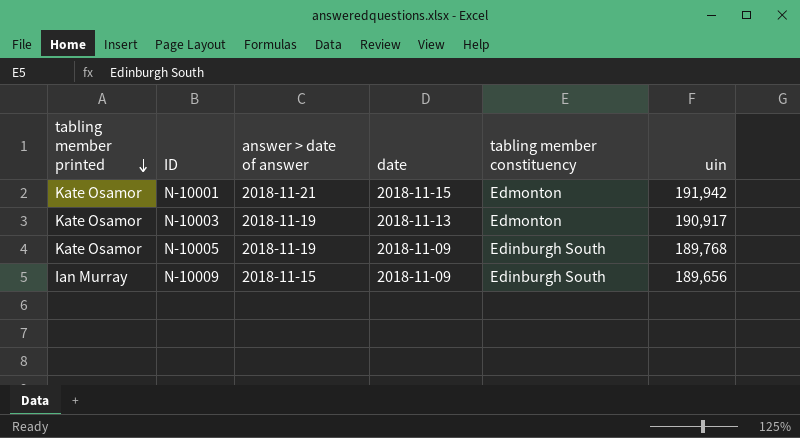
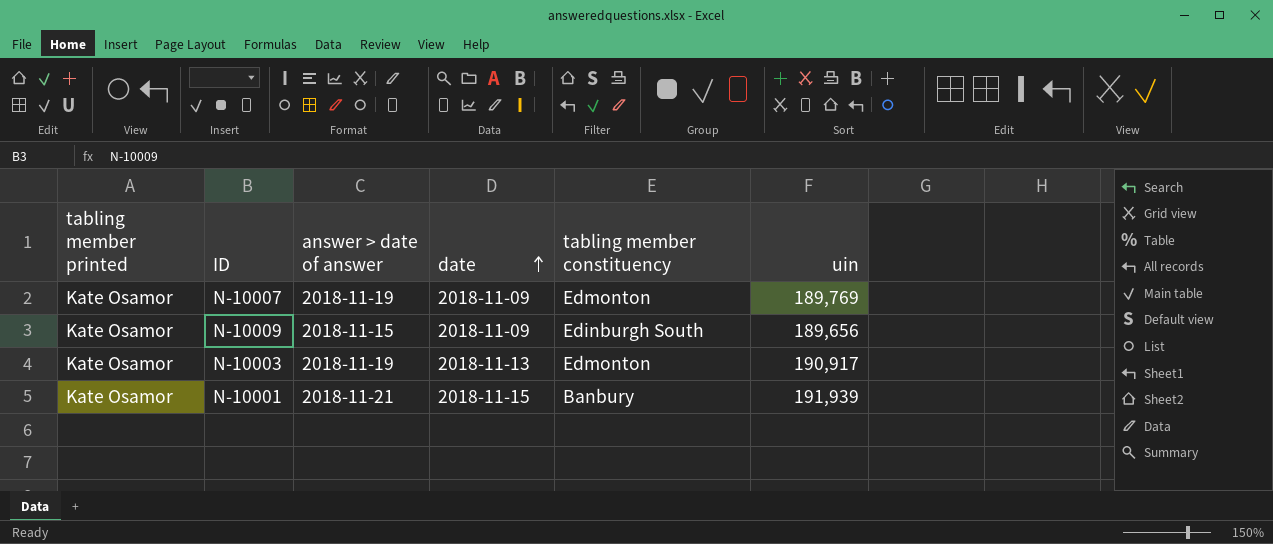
row order: tabling member printed descending -> date ascending
row N-10005: Kate Osamor | 2018-11-19 | 2018-11-09 | Edinburgh South | 189,768 -> none
row N-10007: none -> Kate Osamor | 2018-11-19 | 2018-11-09 | Edmonton | 189,769
N-10009 | tabling member printed: Ian Murray -> Kate Osamor
N-10001 | tabling member constituency: Edmonton -> Banbury
N-10001 | uin: 191,942 -> 191,939

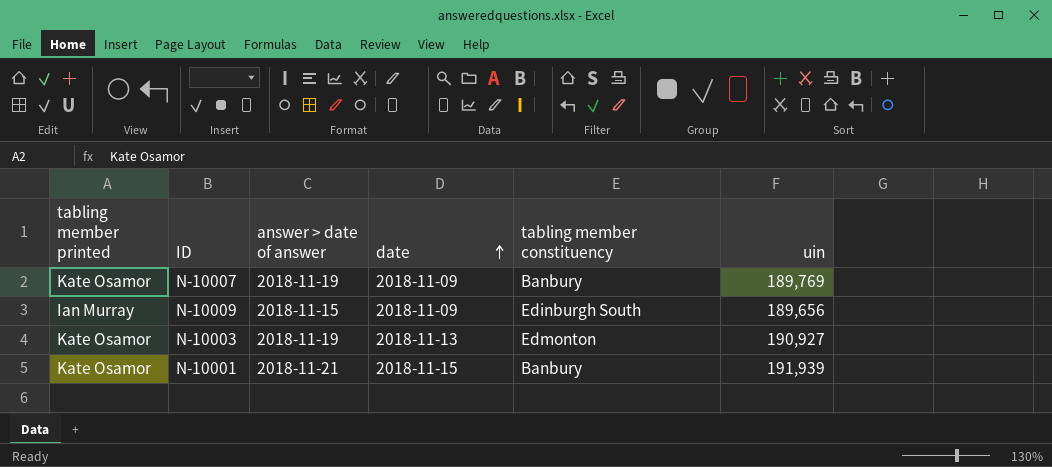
N-10007 | tabling member constituency: Edmonton -> Banbury
N-10009 | tabling member printed: Kate Osamor -> Ian Murray
N-10003 | uin: 190,917 -> 190,927

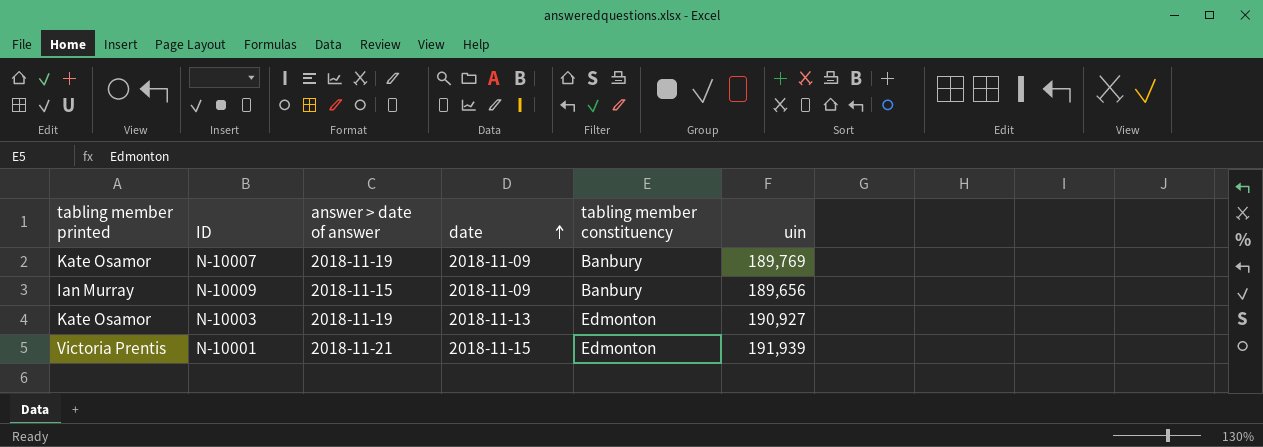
N-10009 | tabling member constituency: Edinburgh South -> Banbury
N-10001 | tabling member printed: Kate Osamor -> Victoria Prentis
N-10001 | tabling member constituency: Banbury -> Edmonton

